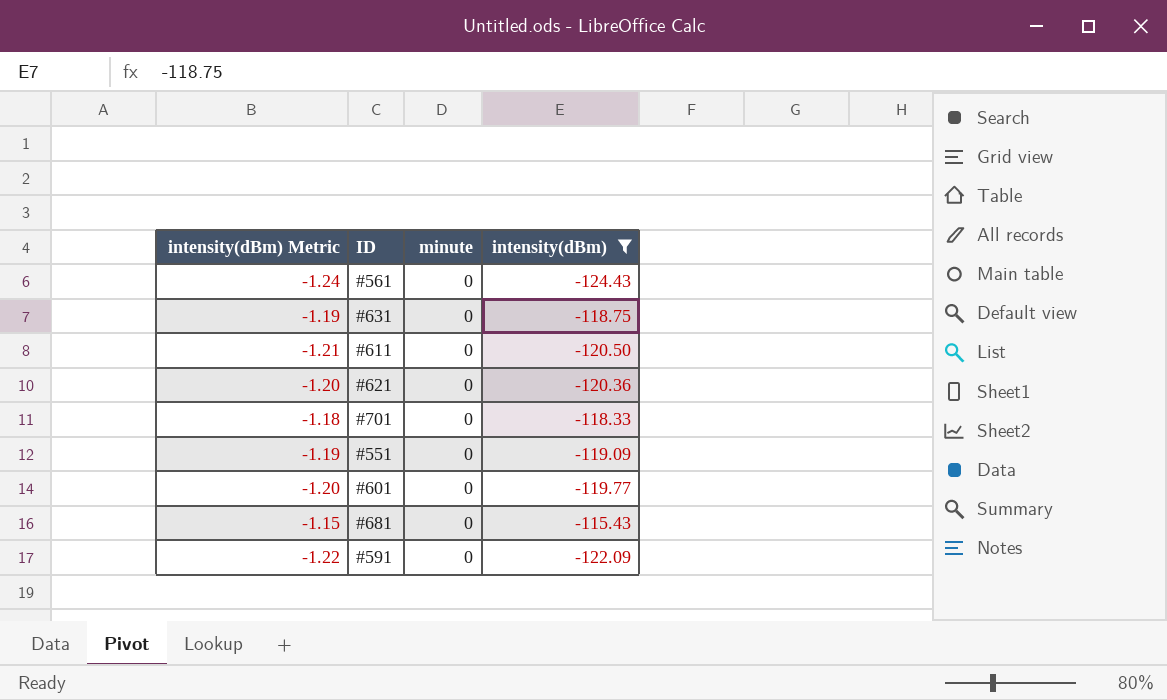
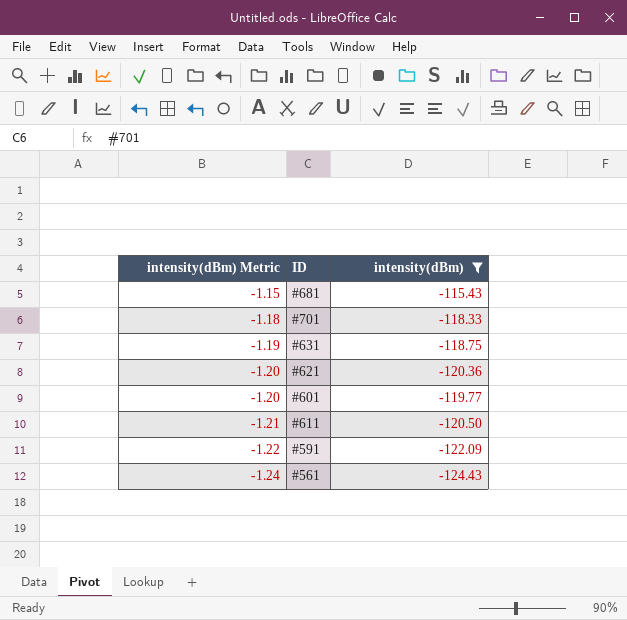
row order: none -> intensity(dBm) Metric descending
column minute | position: 3 -> none
row #551: -1.19 | 0 | -119.09 -> none

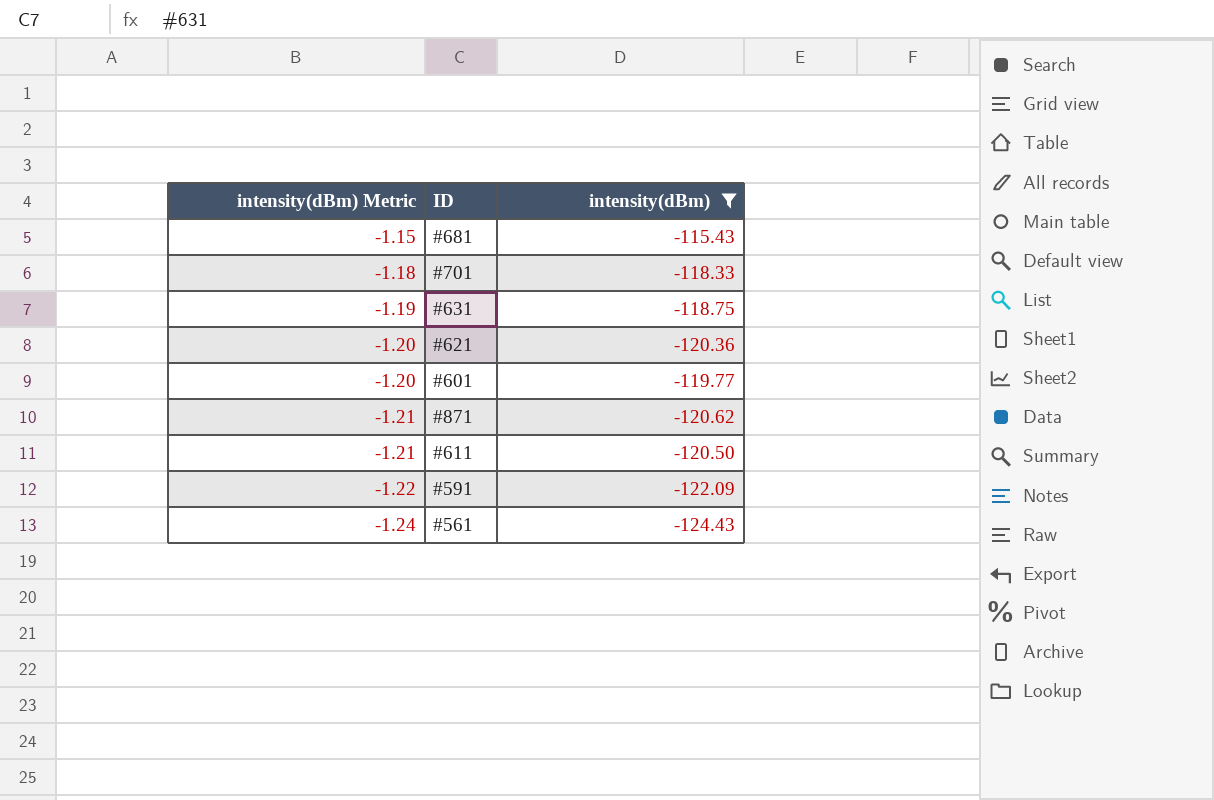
row #871: none -> -1.21 | -120.62

